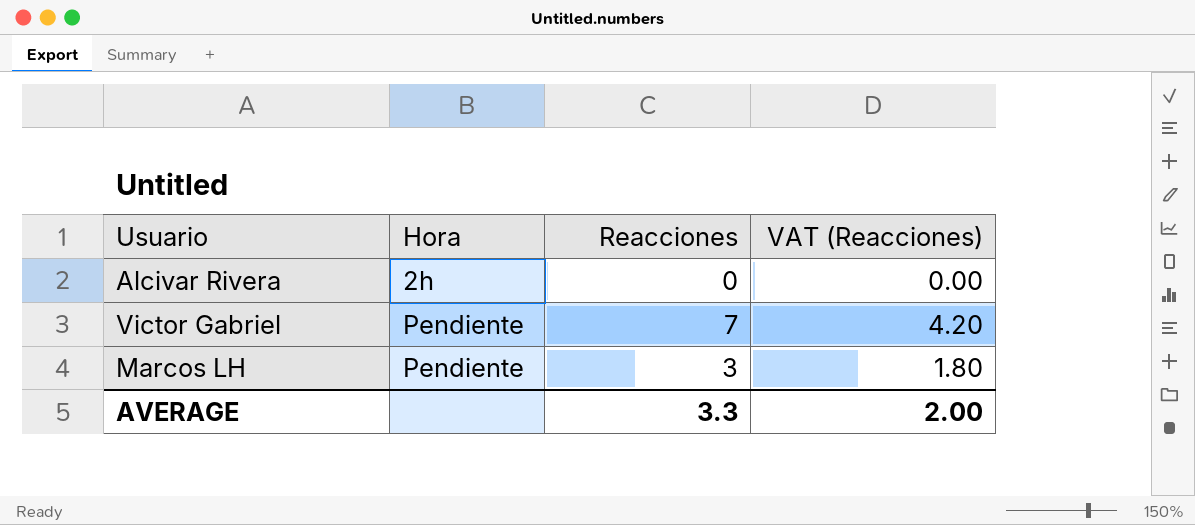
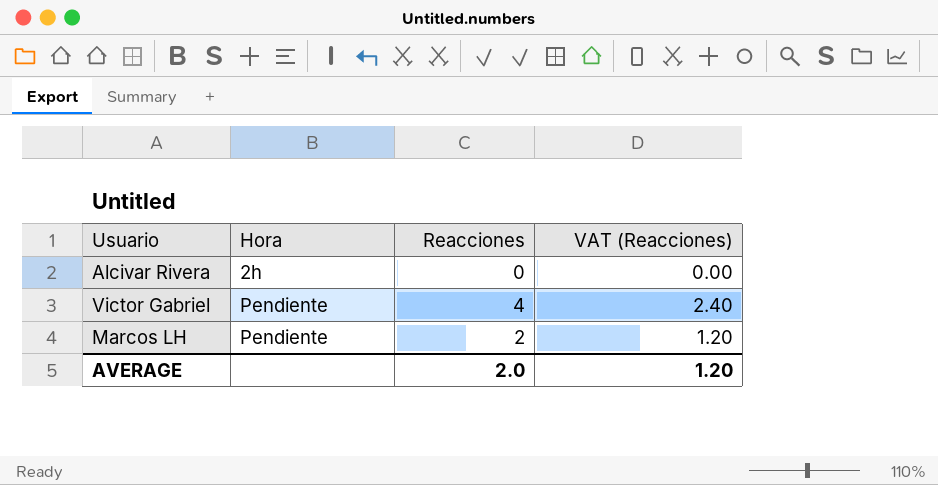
Victor Gabriel | Reacciones: 7 -> 4
Victor Gabriel | VAT (Reacciones): 4.20 -> 2.40
Marcos LH | Reacciones: 3 -> 2
Marcos LH | VAT (Reacciones): 1.80 -> 1.20
AVERAGE | Reacciones: 3.3 -> 2.0
AVERAGE | VAT (Reacciones): 2.00 -> 1.20

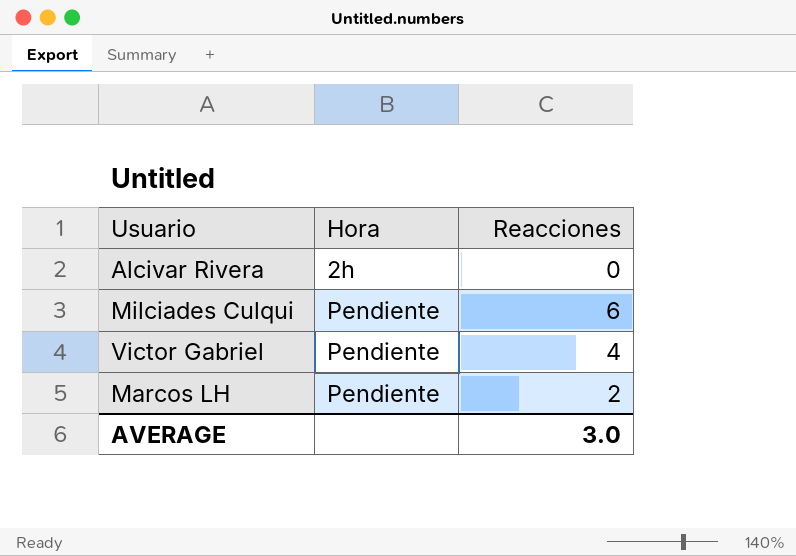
column VAT (Reacciones) | formula: [Reacciones] * 0.6 -> none
row Milciades Culqui: none -> Pendiente | 6
AVERAGE | Reacciones: 2.0 -> 3.0

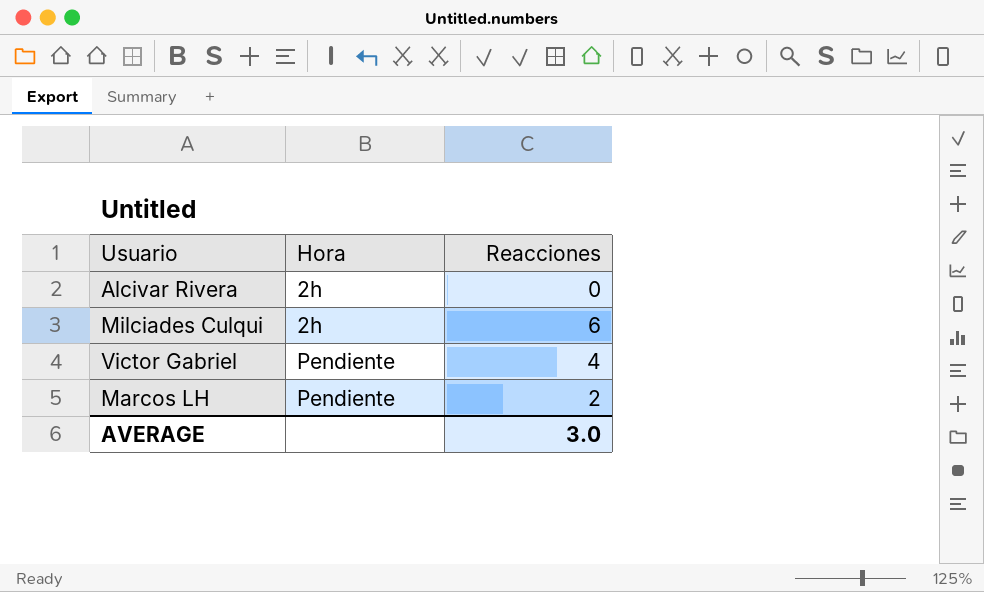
Milciades Culqui | Hora: Pendiente -> 2h

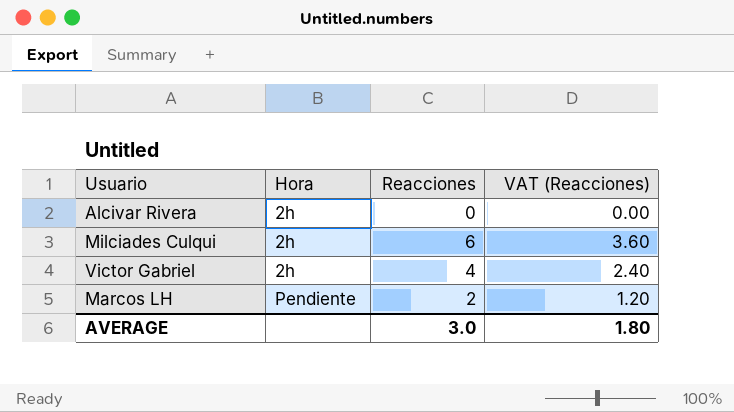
column VAT (Reacciones) | formula: none -> [Reacciones] * 0.6
Victor Gabriel | Hora: Pendiente -> 2h

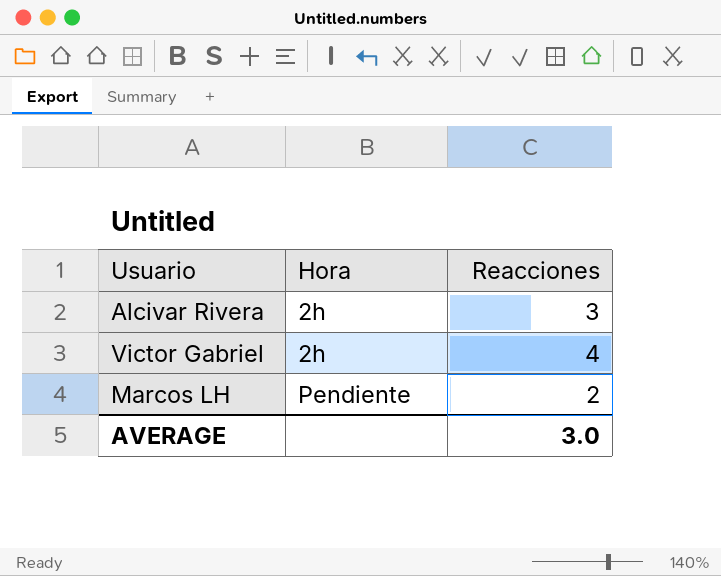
column VAT (Reacciones) | formula: [Reacciones] * 0.6 -> none
row Milciades Culqui: 2h | 6 | 3.60 -> none
Alcivar Rivera | Reacciones: 0 -> 3

